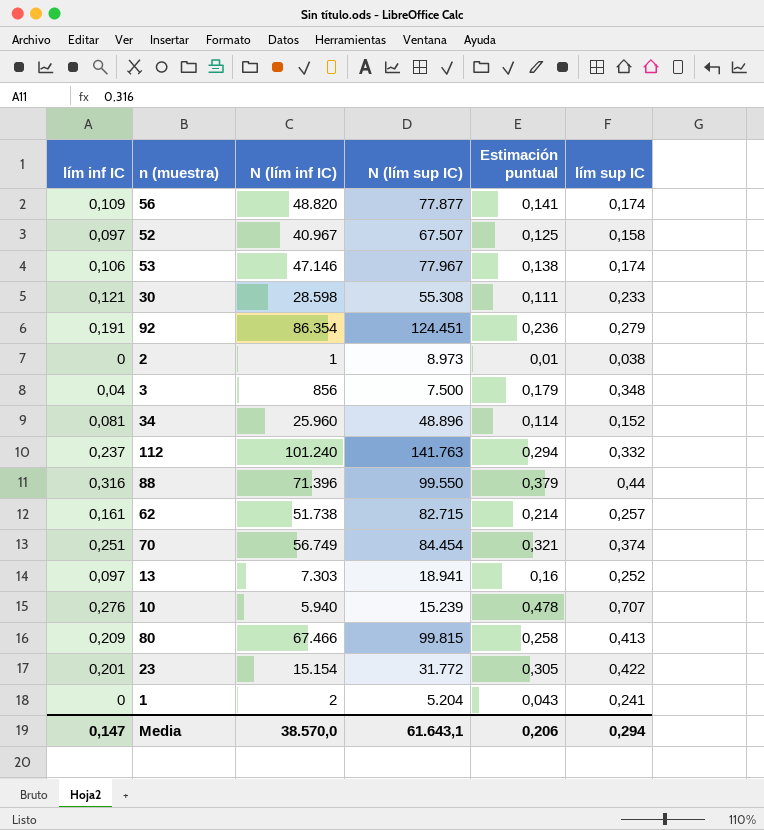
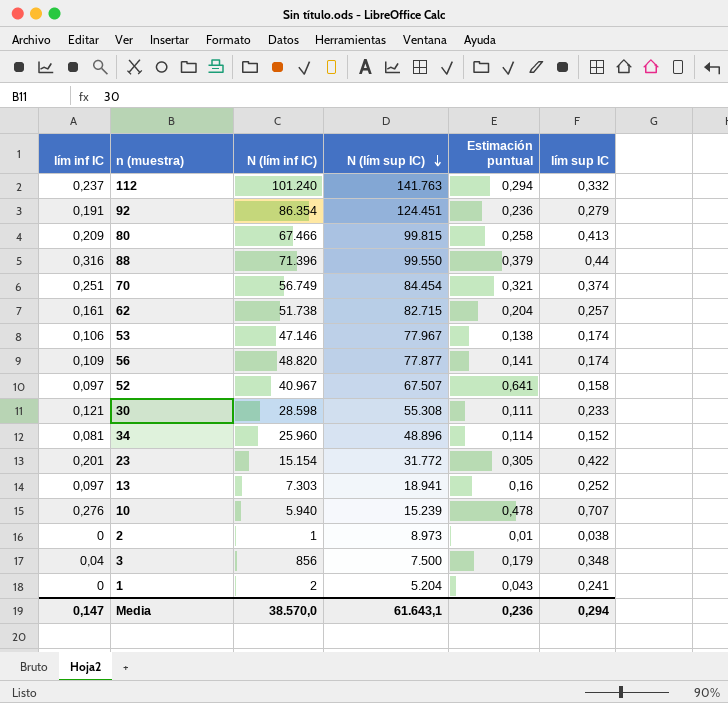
row order: none -> N (lím sup IC) descending
62 | Estimación puntual: 0,214 -> 0,204
52 | Estimación puntual: 0,125 -> 0,641
Media | Estimación puntual: 0,206 -> 0,236

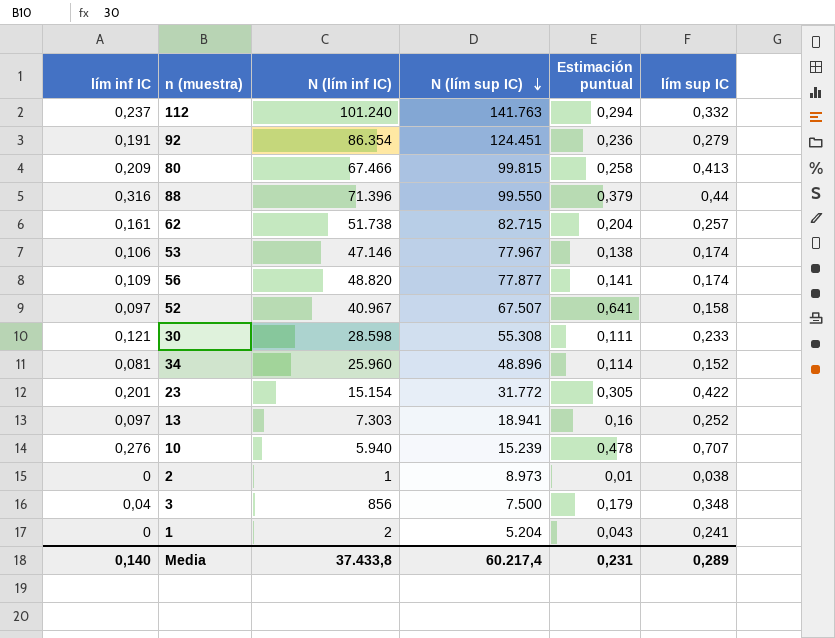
row 70: 0,251 | 56.749 | 84.454 | 0,321 | 0,374 -> none
Media | lím inf IC: 0,147 -> 0,140
Media | N (lím inf IC): 38.570,0 -> 37.433,8
Media | N (lím sup IC): 61.643,1 -> 60.217,4
Media | Estimación puntual: 0,236 -> 0,231
Media | lím sup IC: 0,294 -> 0,289

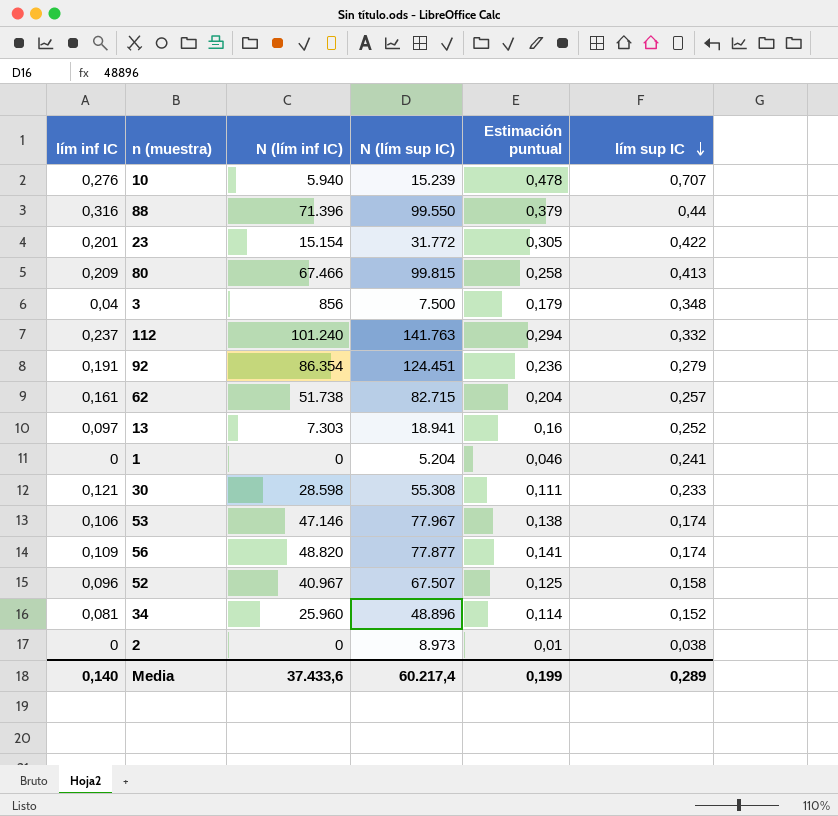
row order: N (lím sup IC) descending -> lím sup IC descending
1 | N (lím inf IC): 2 -> 0
1 | Estimación puntual: 0,043 -> 0,046
52 | lím inf IC: 0,097 -> 0,096
52 | Estimación puntual: 0,641 -> 0,125
2 | N (lím inf IC): 1 -> 0
Media | N (lím inf IC): 37.433,8 -> 37.433,6
Media | Estimación puntual: 0,231 -> 0,199

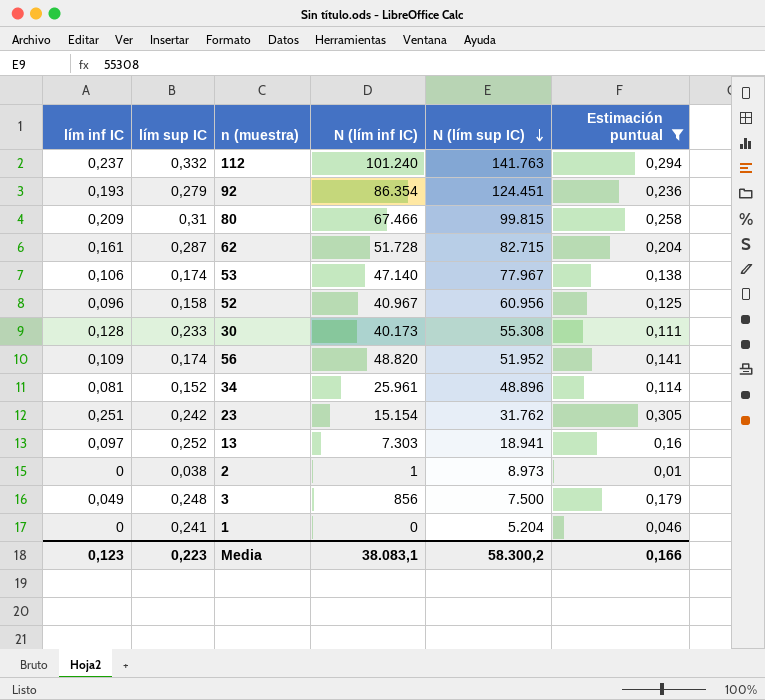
filter: none -> Estimación puntual <= 0,305
row order: lím sup IC descending -> N (lím sup IC) descending
column lím sup IC | position: 6 -> 2
92 | lím inf IC: 0,191 -> 0,193
80 | lím sup IC: 0,413 -> 0,31
62 | lím sup IC: 0,257 -> 0,287
62 | N (lím inf IC): 51.738 -> 51.728
53 | N (lím inf IC): 47.146 -> 47.140
52 | N (lím sup IC): 67.507 -> 60.956
30 | lím inf IC: 0,121 -> 0,128
30 | N (lím inf IC): 28.598 -> 40.173
56 | N (lím sup IC): 77.877 -> 51.952
34 | N (lím inf IC): 25.960 -> 25.961
23 | lím inf IC: 0,201 -> 0,251
23 | lím sup IC: 0,422 -> 0,242
23 | N (lím sup IC): 31.772 -> 31.762
2 | N (lím inf IC): 0 -> 1
3 | lím inf IC: 0,04 -> 0,049
3 | lím sup IC: 0,348 -> 0,248
Media | lím inf IC: 0,140 -> 0,123
Media | lím sup IC: 0,289 -> 0,223
Media | N (lím inf IC): 37.433,6 -> 38.083,1
Media | N (lím sup IC): 60.217,4 -> 58.300,2
Media | Estimación puntual: 0,199 -> 0,166

